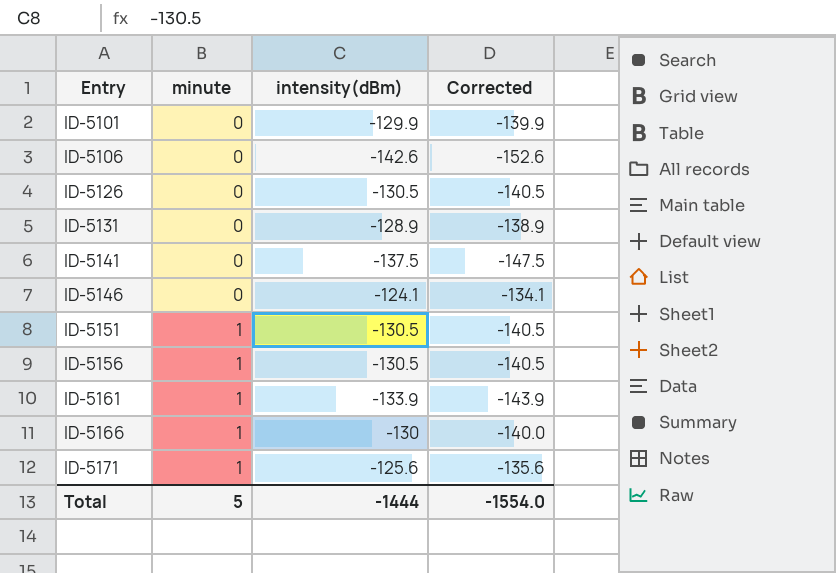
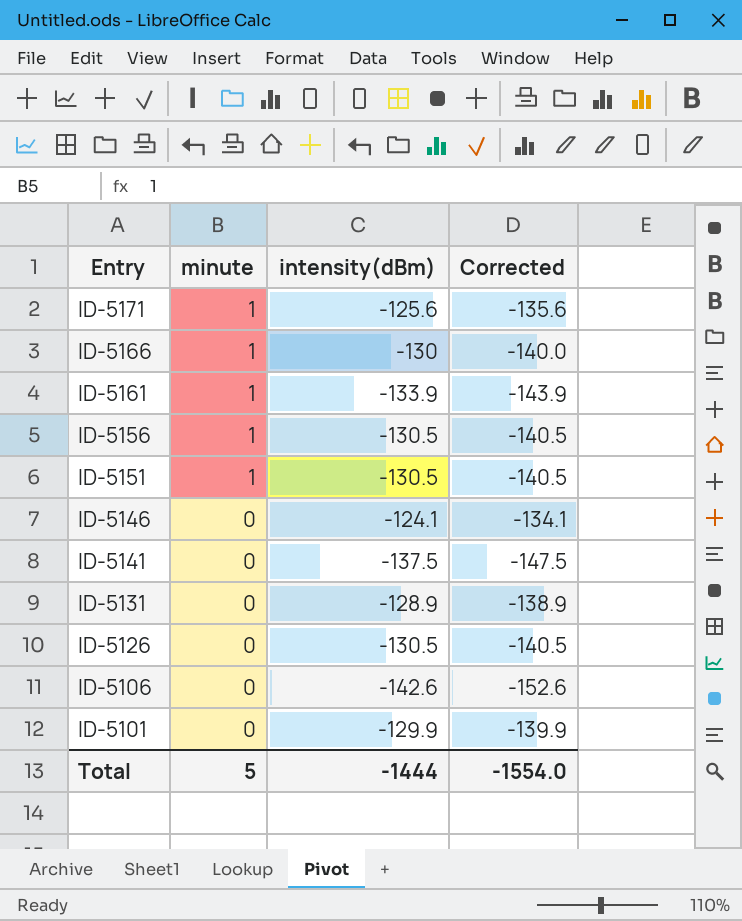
row order: Entry ascending -> Entry descending

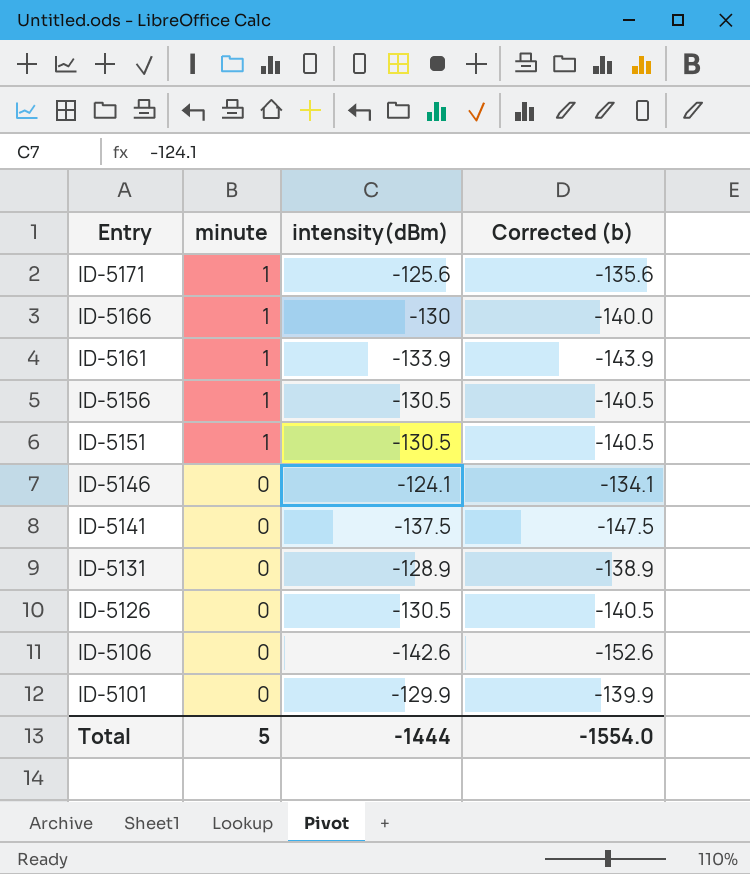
column name: Corrected -> Corrected (b)

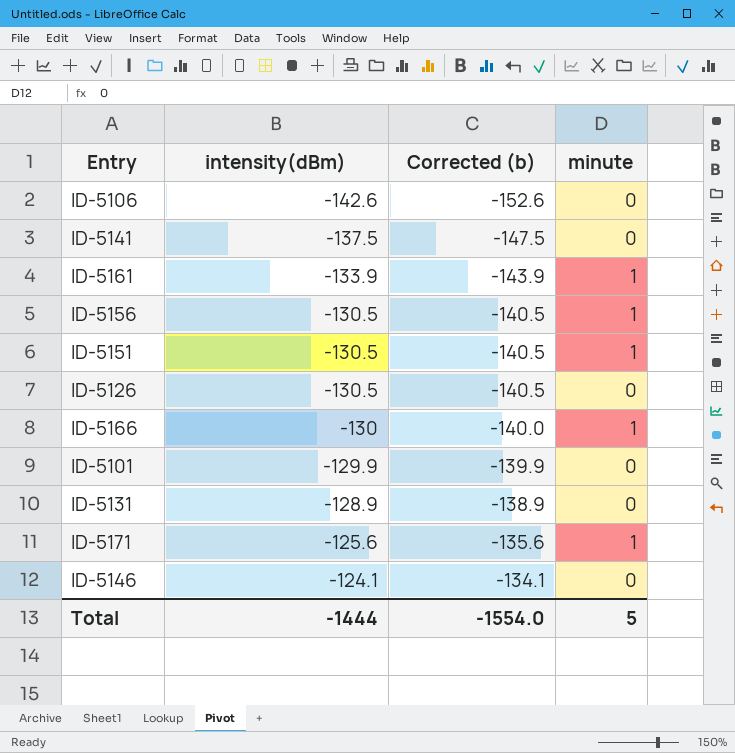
row order: Entry descending -> intensity(dBm) ascending
column minute | position: 2 -> 4

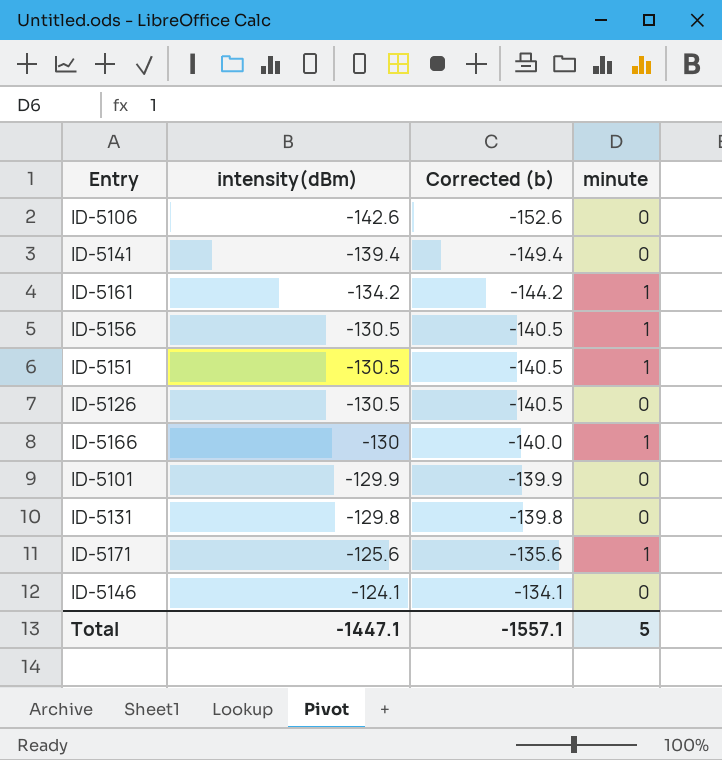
ID-5141 | intensity(dBm): -137.5 -> -139.4
ID-5141 | Corrected (b): -147.5 -> -149.4
ID-5161 | intensity(dBm): -133.9 -> -134.2
ID-5161 | Corrected (b): -143.9 -> -144.2
ID-5131 | intensity(dBm): -128.9 -> -129.8
ID-5131 | Corrected (b): -138.9 -> -139.8
Total | intensity(dBm): -1444 -> -1447.1
Total | Corrected (b): -1554.0 -> -1557.1

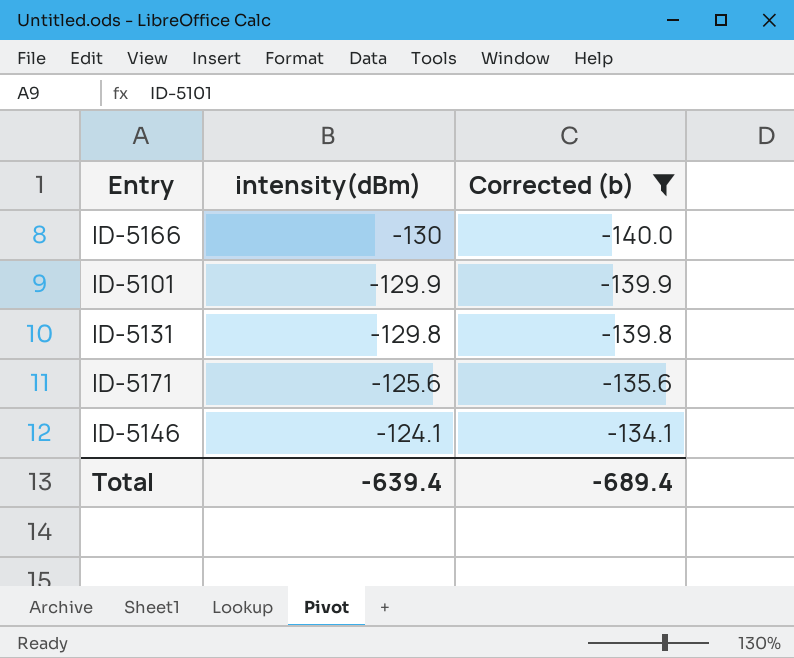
filter: none -> Corrected (b) >= -140.0
column minute | position: 4 -> none
Total | intensity(dBm): -1447.1 -> -639.4
Total | Corrected (b): -1557.1 -> -689.4

